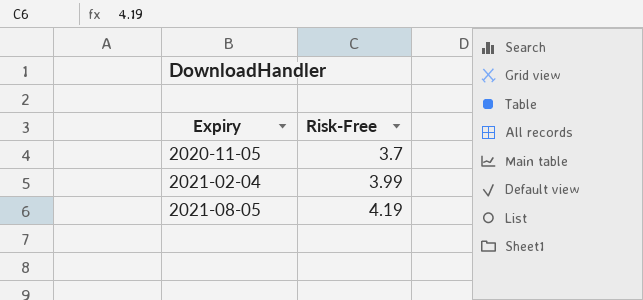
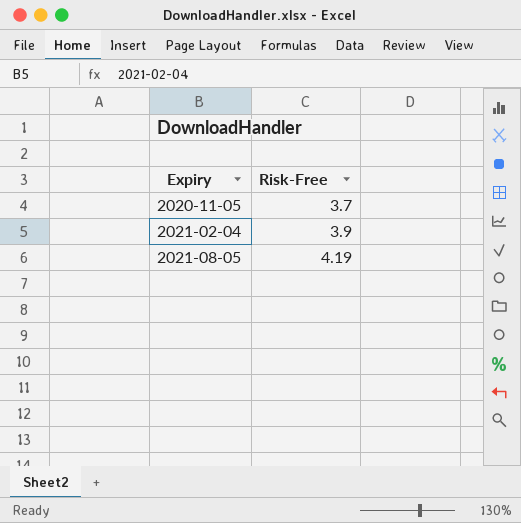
2021-02-04 | Risk-Free: 3.99 -> 3.9

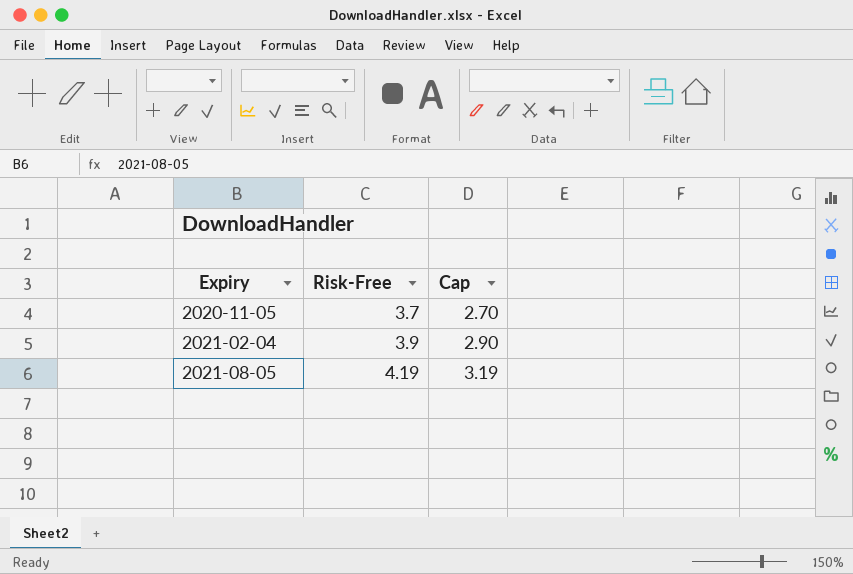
column Cap | formula: none -> [Risk-Free] - 1

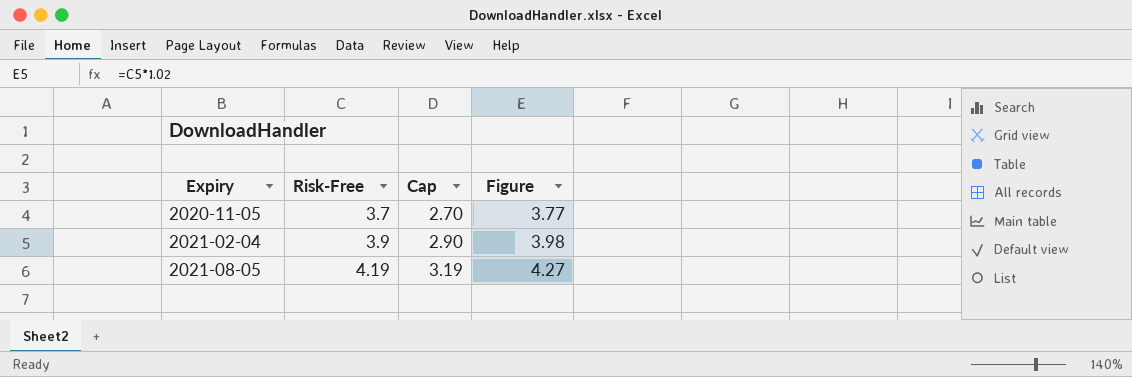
column Figure | formula: none -> [Risk-Free] * 1.02

